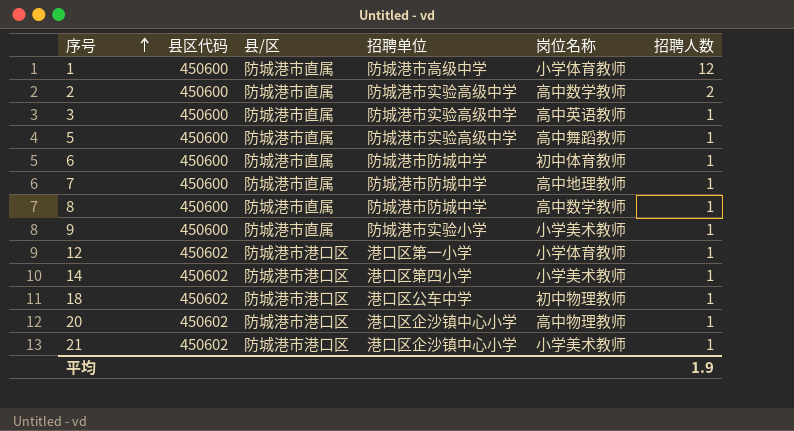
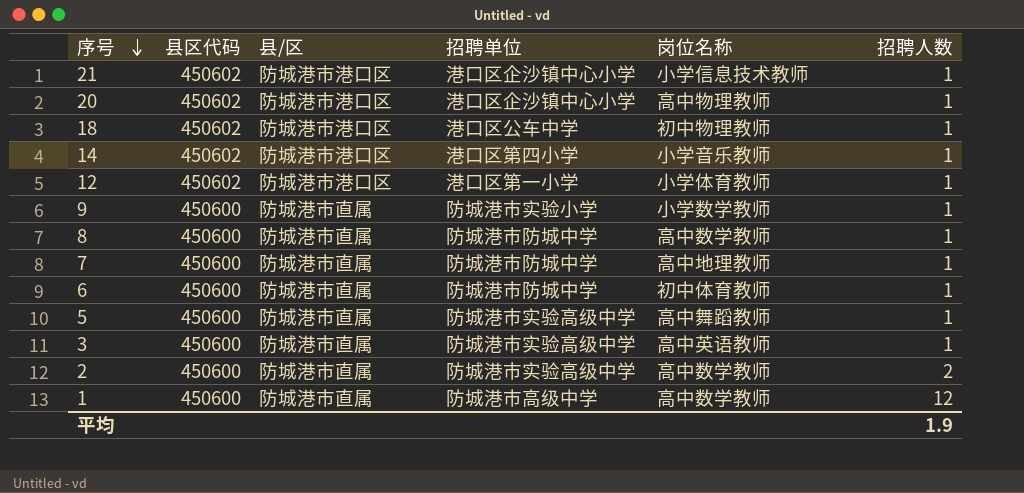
row order: 序号 ascending -> 序号 descending
21 | 岗位名称: 小学美术教师 -> 小学信息技术教师
14 | 岗位名称: 小学美术教师 -> 小学音乐教师
9 | 岗位名称: 小学美术教师 -> 小学数学教师
1 | 岗位名称: 小学体育教师 -> 高中数学教师

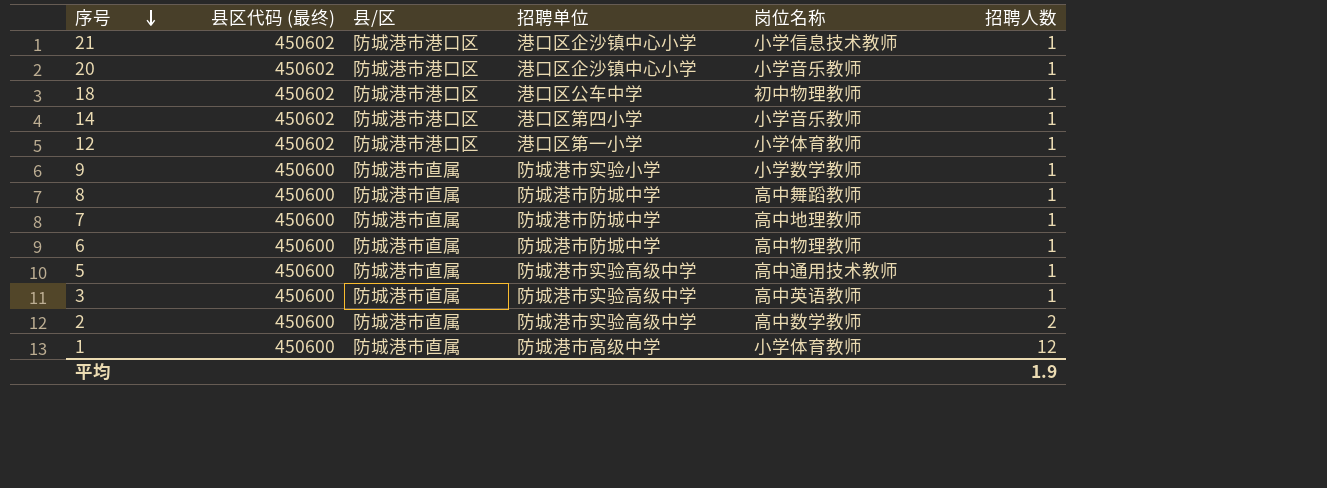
column name: 县区代码 -> 县区代码 (最终)
20 | 岗位名称: 高中物理教师 -> 小学音乐教师
8 | 岗位名称: 高中数学教师 -> 高中舞蹈教师
6 | 岗位名称: 初中体育教师 -> 高中物理教师
5 | 岗位名称: 高中舞蹈教师 -> 高中通用技术教师
1 | 岗位名称: 高中数学教师 -> 小学体育教师

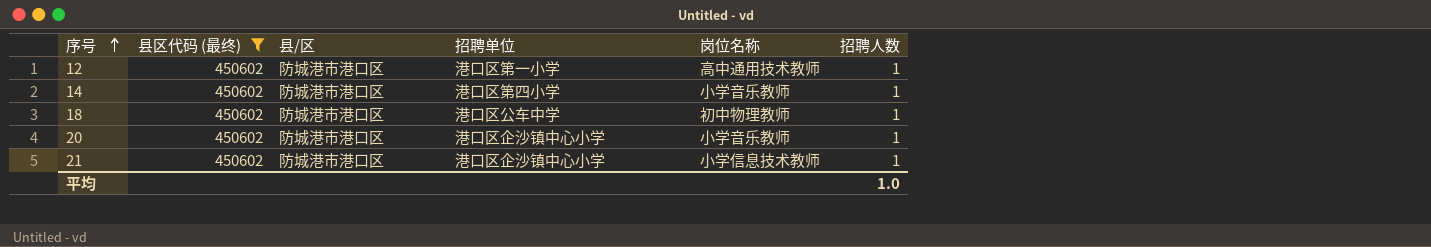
filter: none -> 县区代码 (最终) = 450602
row order: 序号 descending -> 序号 ascending
12 | 岗位名称: 小学体育教师 -> 高中通用技术教师
平均 | 招聘人数: 1.9 -> 1.0

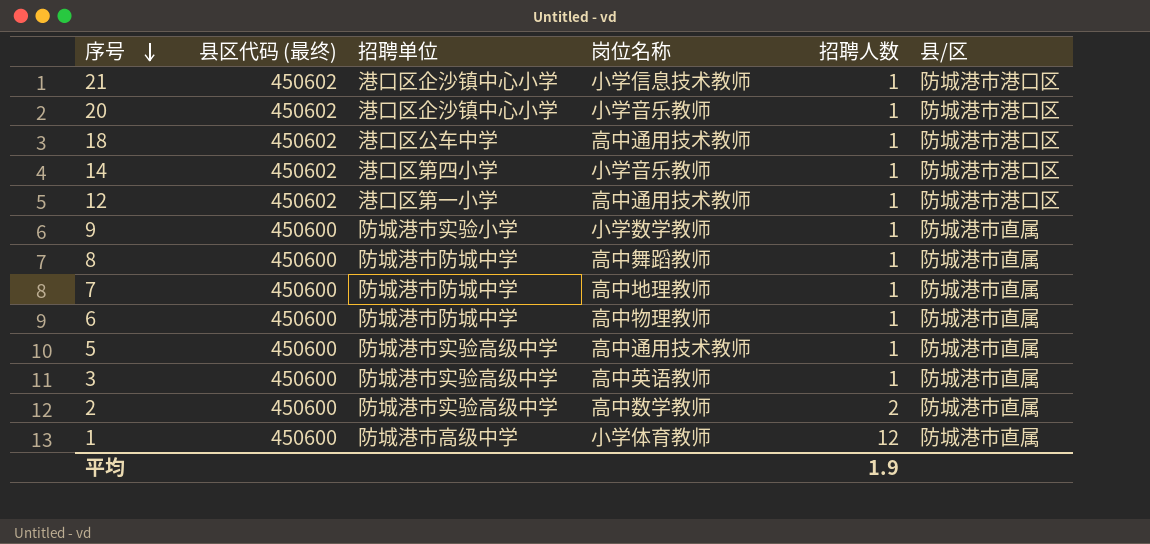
filter: 县区代码 (最终) = 450602 -> none
row order: 序号 ascending -> 序号 descending
column 县/区 | position: 3 -> 6
18 | 岗位名称: 初中物理教师 -> 高中通用技术教师
平均 | 招聘人数: 1.0 -> 1.9

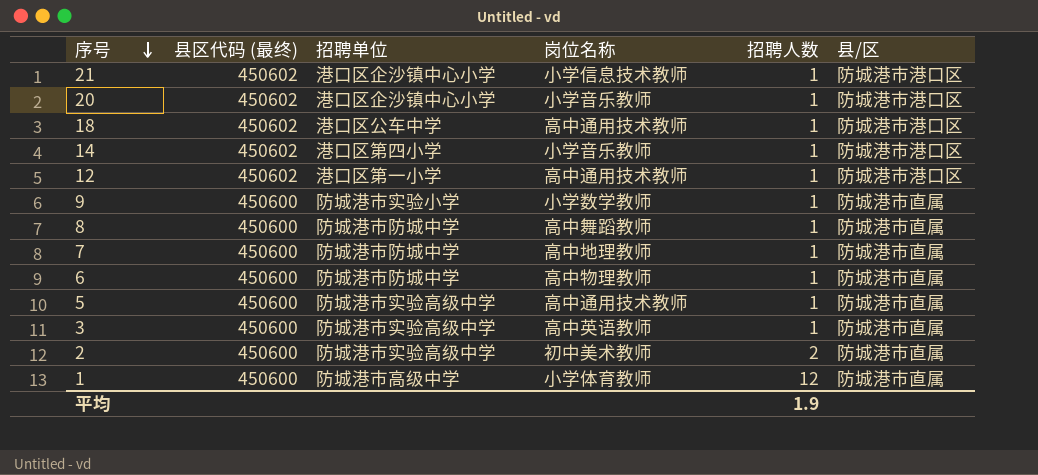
2 | 岗位名称: 高中数学教师 -> 初中美术教师

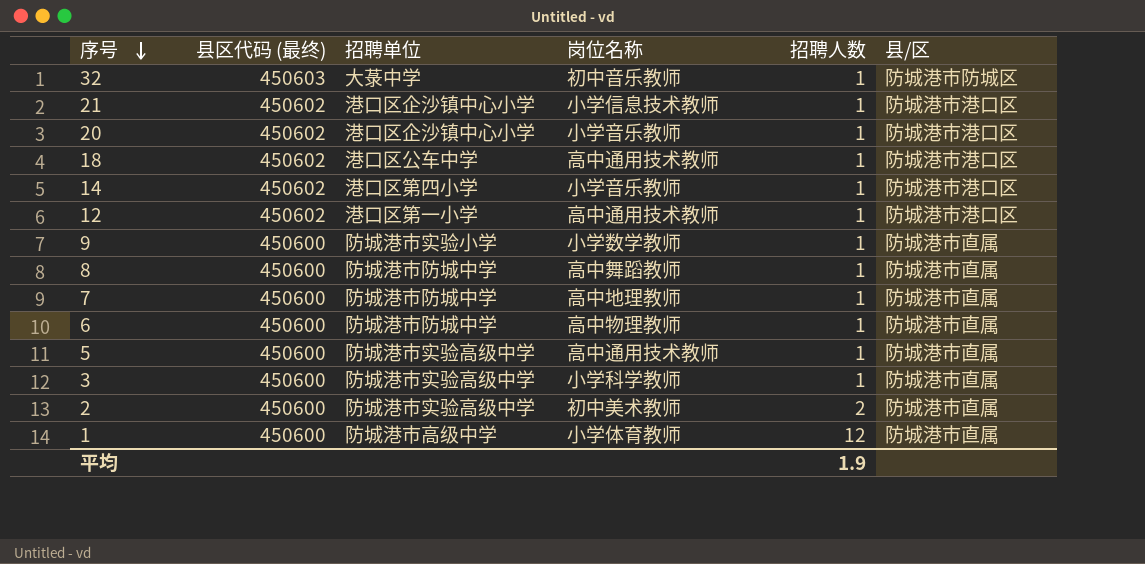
row 32: none -> 450603 | 大菉中学 | 初中音乐教师 | 1 | 防城港市防城区
3 | 岗位名称: 高中英语教师 -> 小学科学教师

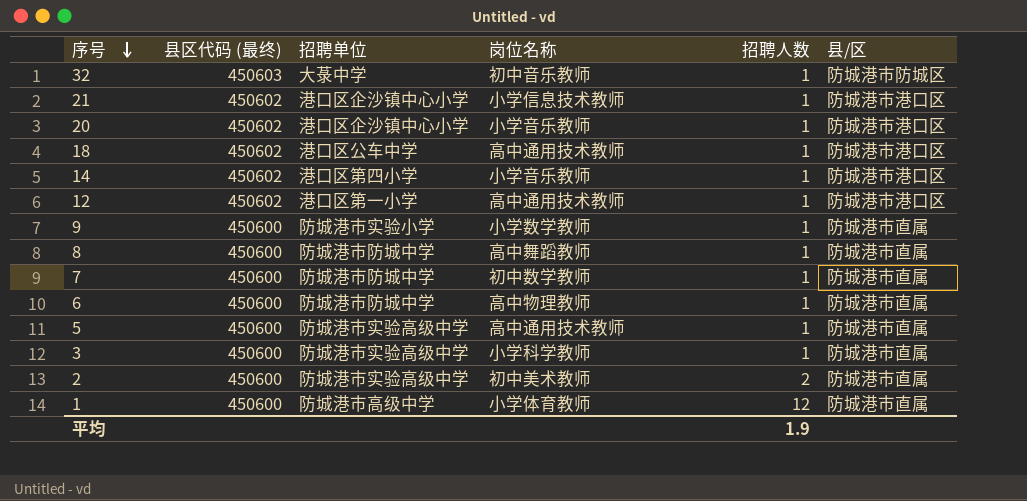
7 | 岗位名称: 高中地理教师 -> 初中数学教师

